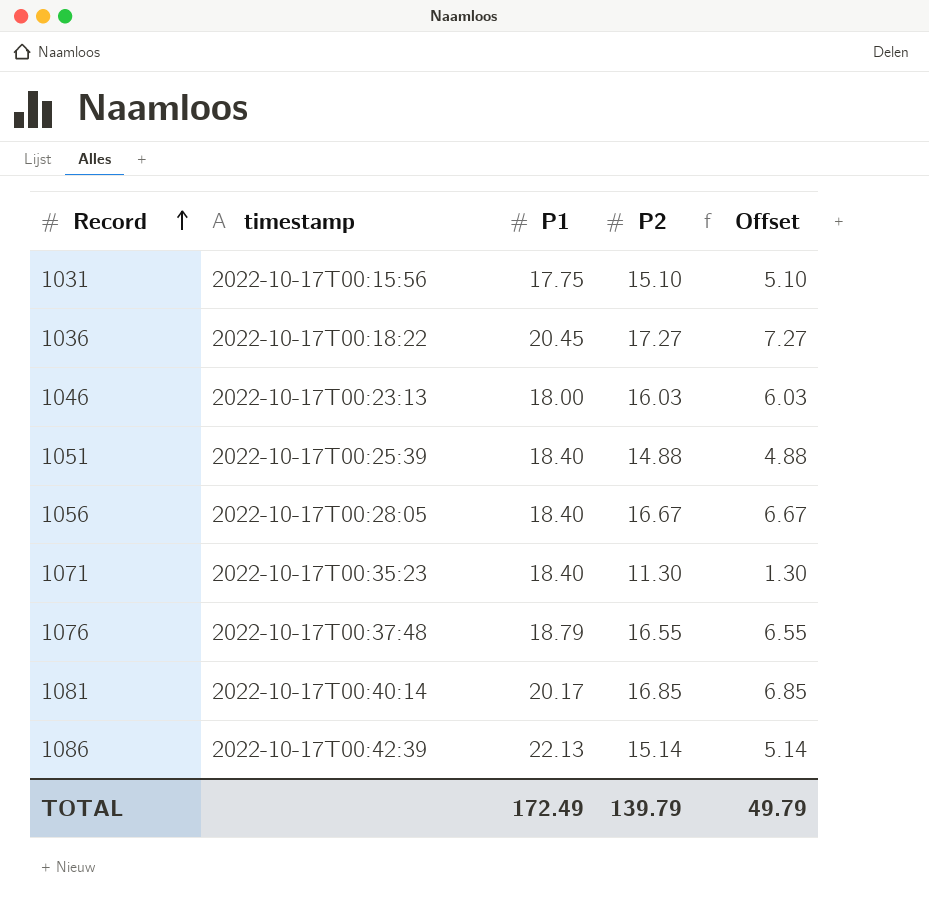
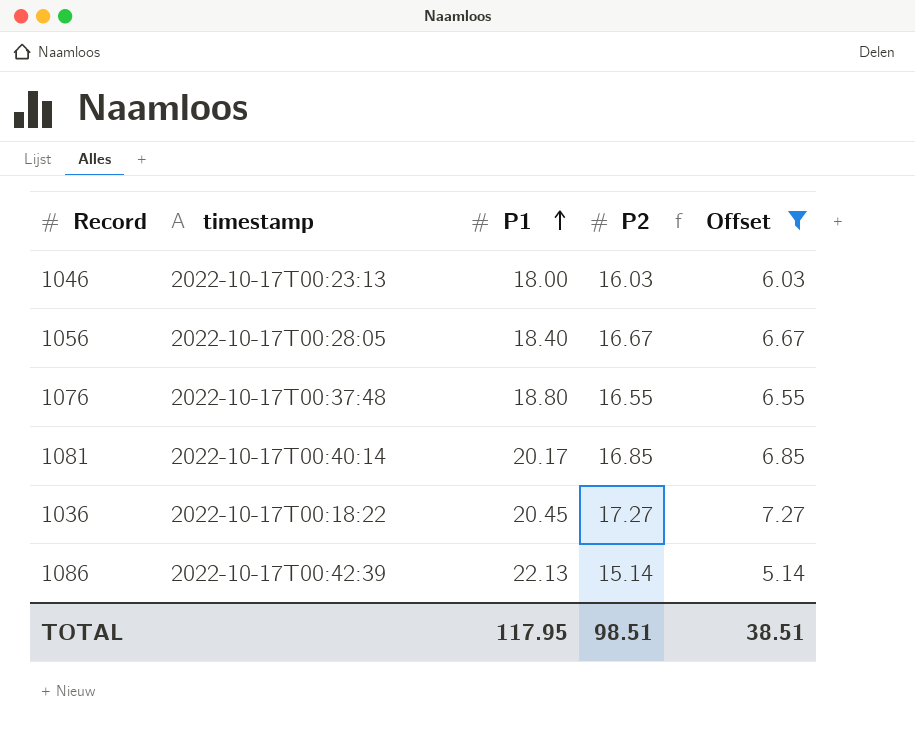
filter: none -> Offset >= 5.14
row order: Record ascending -> P1 ascending
1076 | P1: 18.79 -> 18.80
TOTAL | P1: 172.49 -> 117.95
TOTAL | P2: 139.79 -> 98.51
TOTAL | Offset: 49.79 -> 38.51

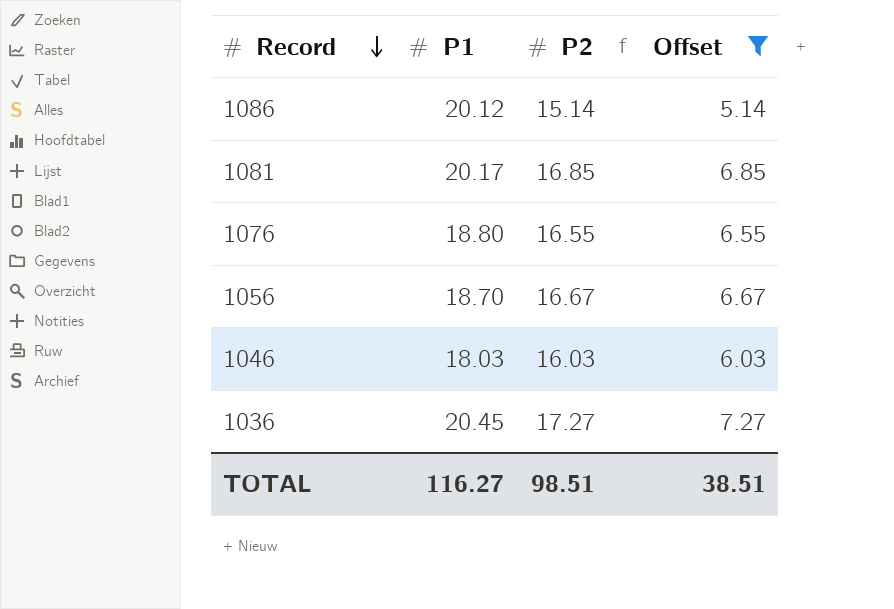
row order: P1 ascending -> Record descending
column timestamp | position: 2 -> none
1086 | P1: 22.13 -> 20.12
1056 | P1: 18.40 -> 18.70
1046 | P1: 18.00 -> 18.03
TOTAL | P1: 117.95 -> 116.27

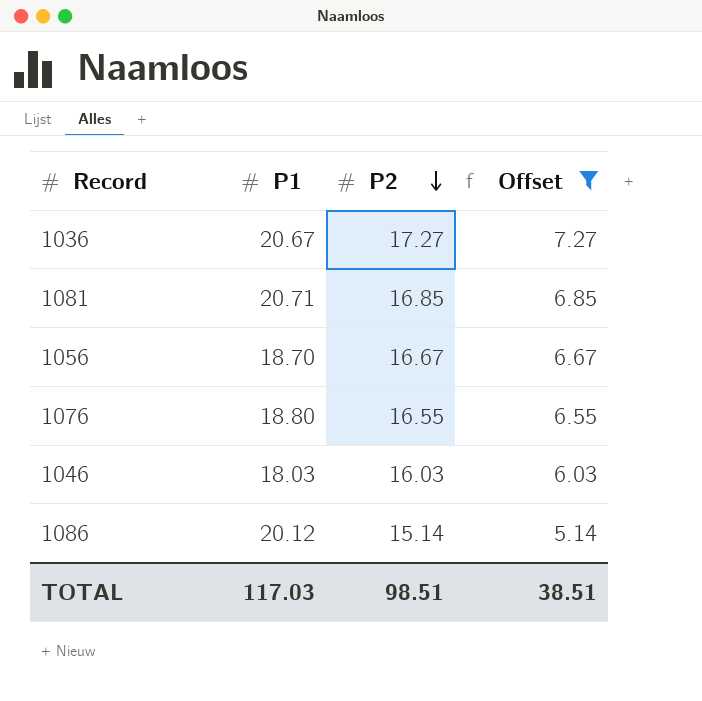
row order: Record descending -> P2 descending
1036 | P1: 20.45 -> 20.67
1081 | P1: 20.17 -> 20.71
TOTAL | P1: 116.27 -> 117.03

